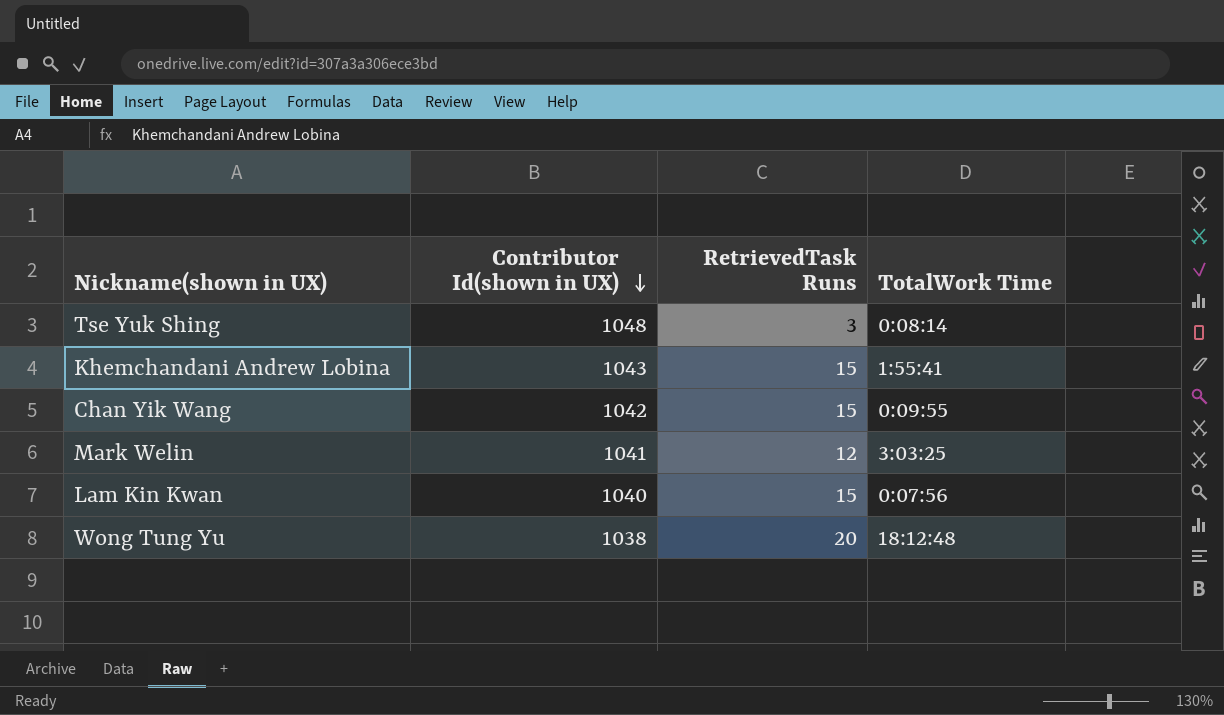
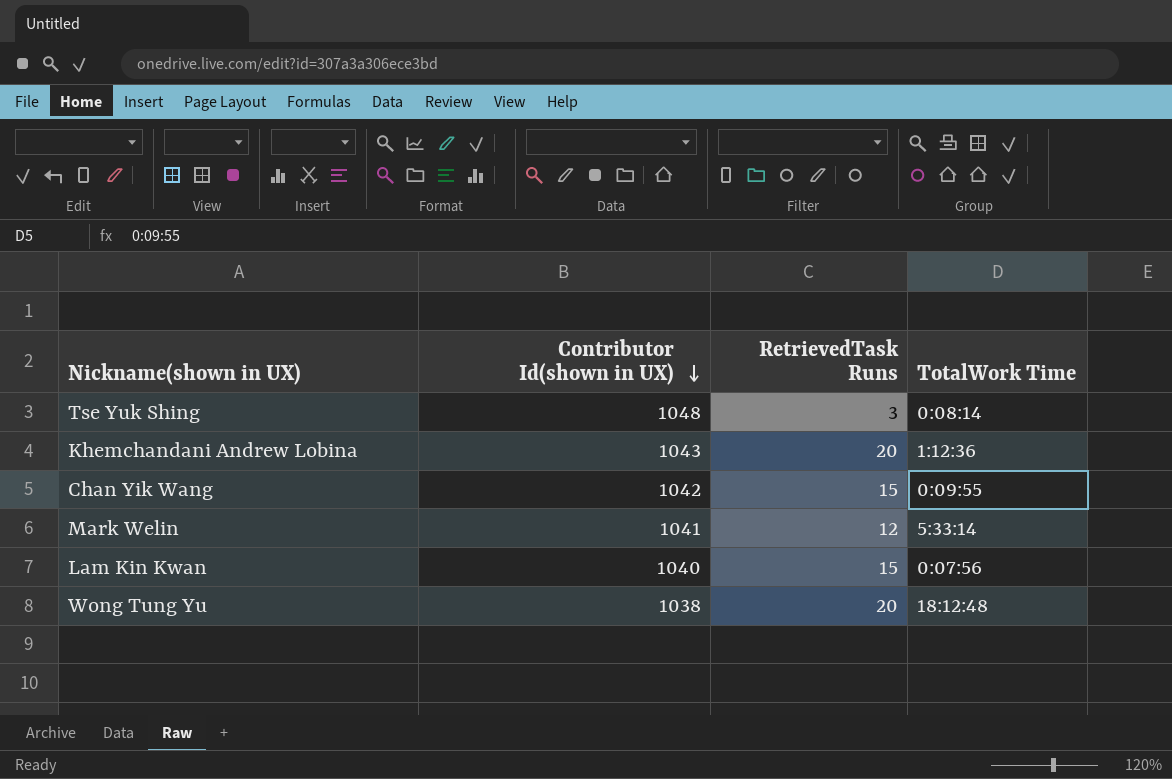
Khemchandani Andrew Lobina | RetrievedTask Runs: 15 -> 20
Khemchandani Andrew Lobina | TotalWork Time: 1:55:41 -> 1:12:36
Mark Welin | TotalWork Time: 3:03:25 -> 5:33:14

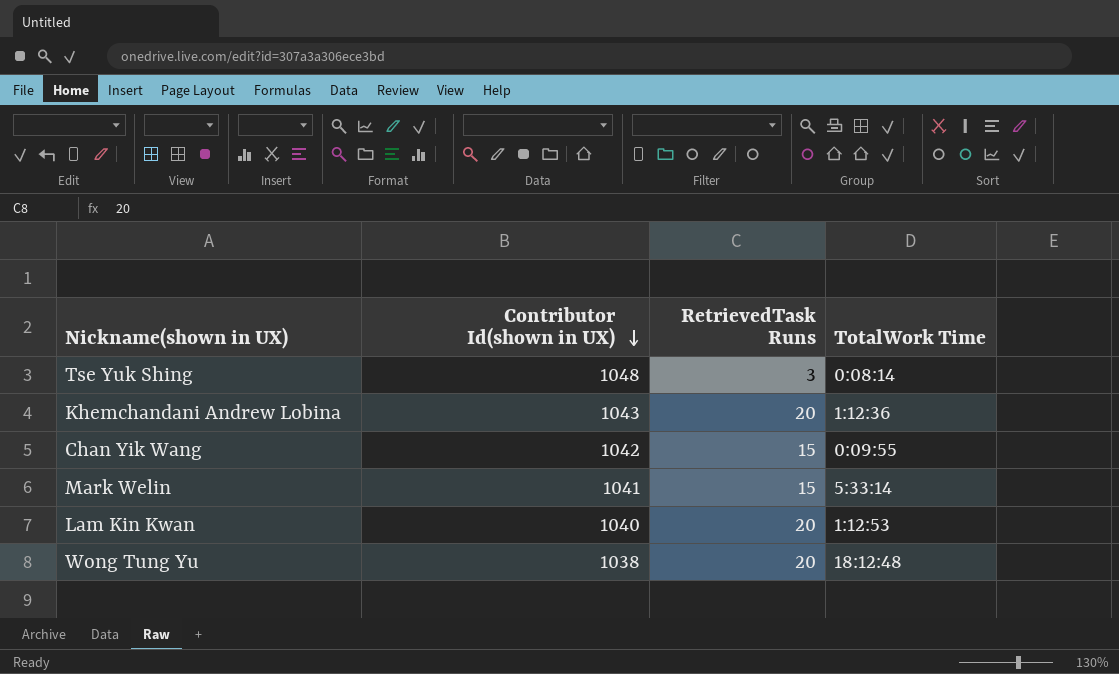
Mark Welin | RetrievedTask Runs: 12 -> 15
Lam Kin Kwan | RetrievedTask Runs: 15 -> 20
Lam Kin Kwan | TotalWork Time: 0:07:56 -> 1:12:53

